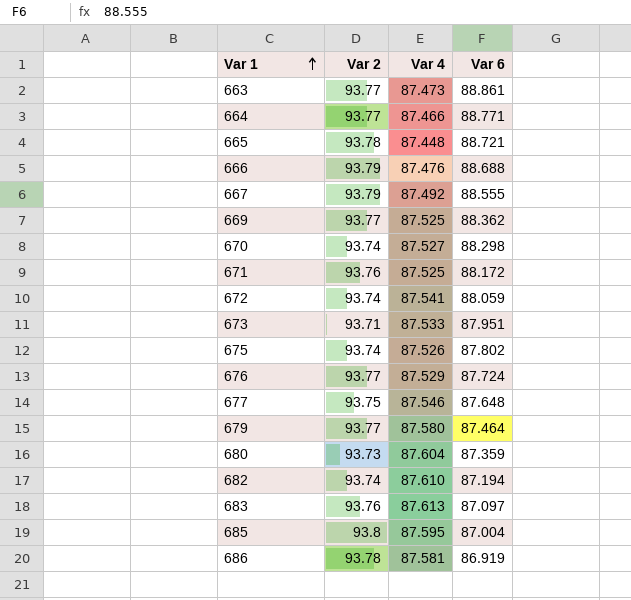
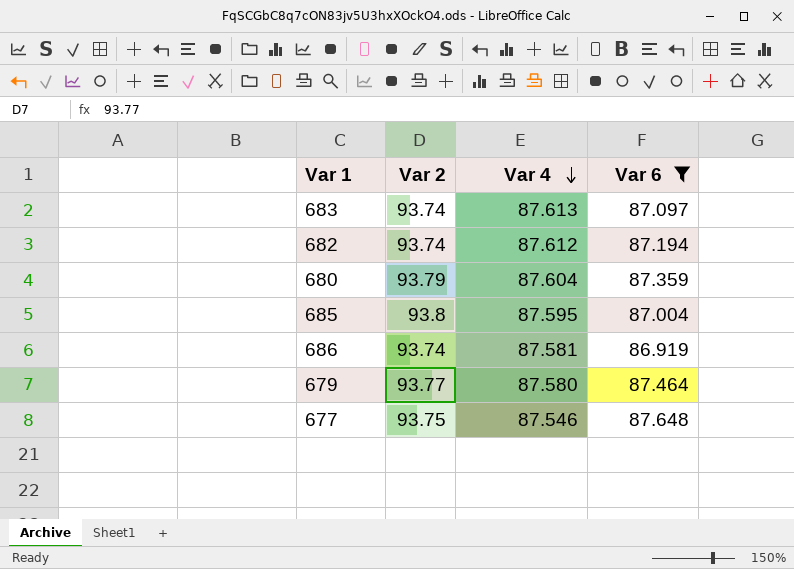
filter: none -> Var 6 <= 87.648
row order: Var 1 ascending -> Var 4 descending
683 | Var 2: 93.76 -> 93.74
682 | Var 4: 87.610 -> 87.612
680 | Var 2: 93.73 -> 93.79
686 | Var 2: 93.78 -> 93.74

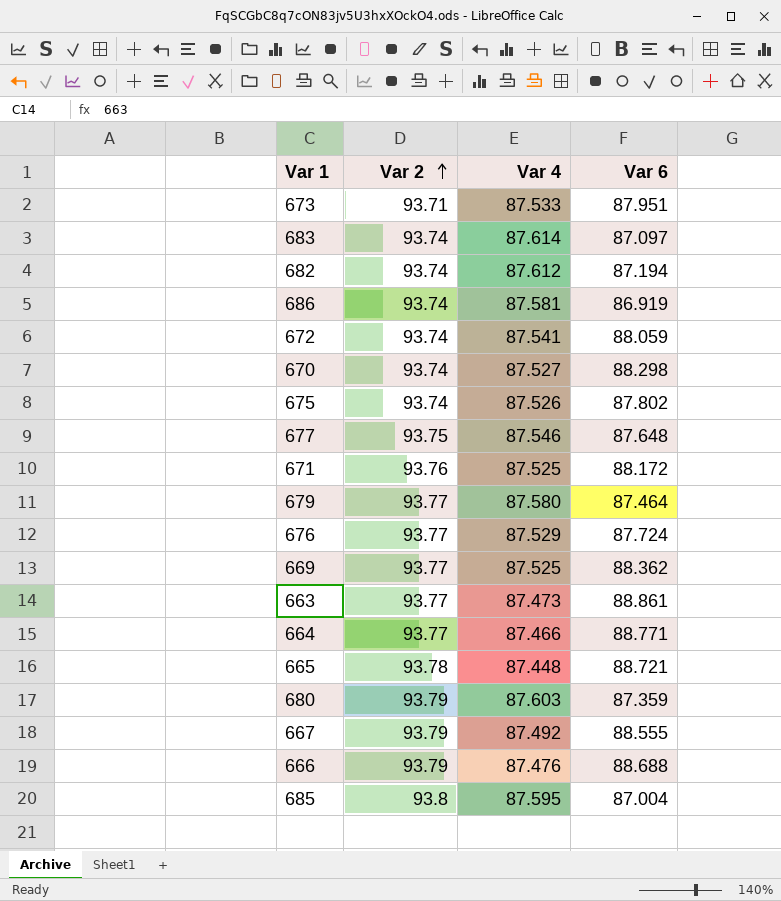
filter: Var 6 <= 87.648 -> none
row order: Var 4 descending -> Var 2 ascending
683 | Var 4: 87.613 -> 87.614
680 | Var 4: 87.604 -> 87.603

